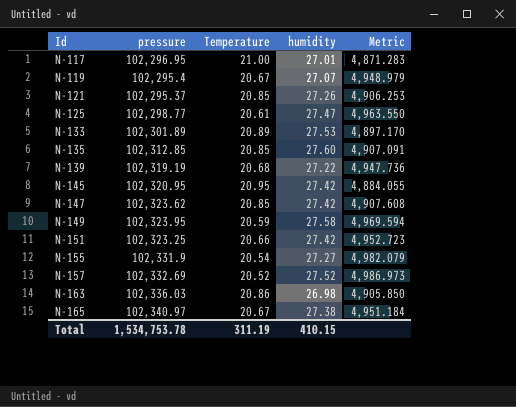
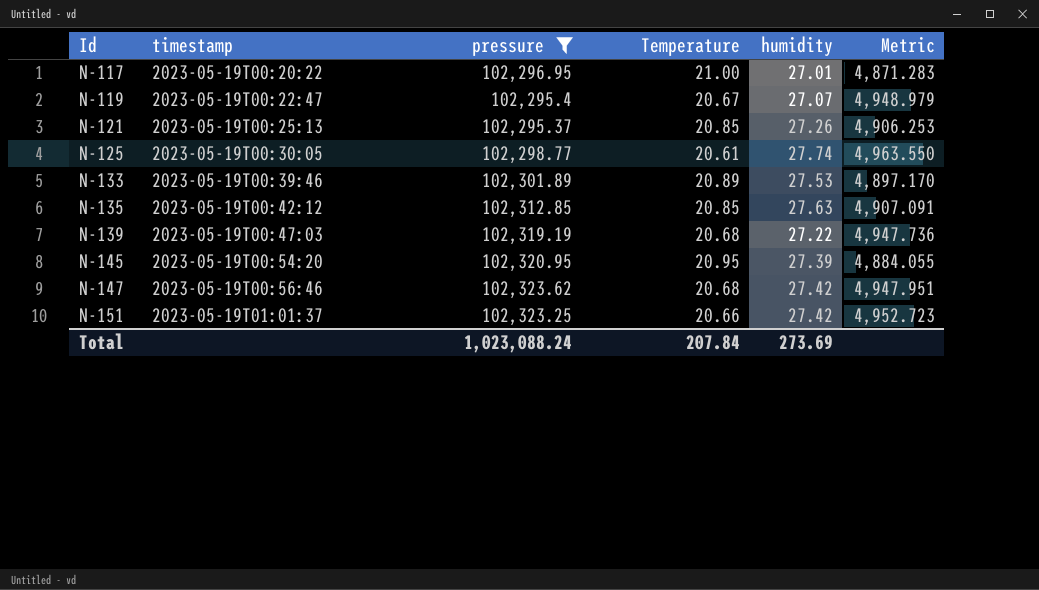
filter: none -> pressure <= 102,323.62
column timestamp | position: none -> 2
N-125 | humidity: 27.47 -> 27.74
N-135 | humidity: 27.60 -> 27.63
N-145 | humidity: 27.42 -> 27.39
N-147 | Temperature: 20.85 -> 20.68
N-147 | Metric: 4,907.608 -> 4,947.951
Total | pressure: 1,534,753.78 -> 1,023,088.24
Total | Temperature: 311.19 -> 207.84
Total | humidity: 410.15 -> 273.69

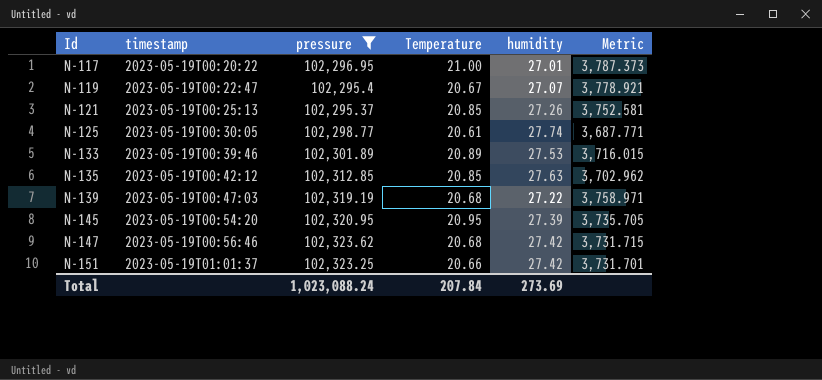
column Metric | formula: [pressure] / [Temperature] -> [pressure] / [humidity]

